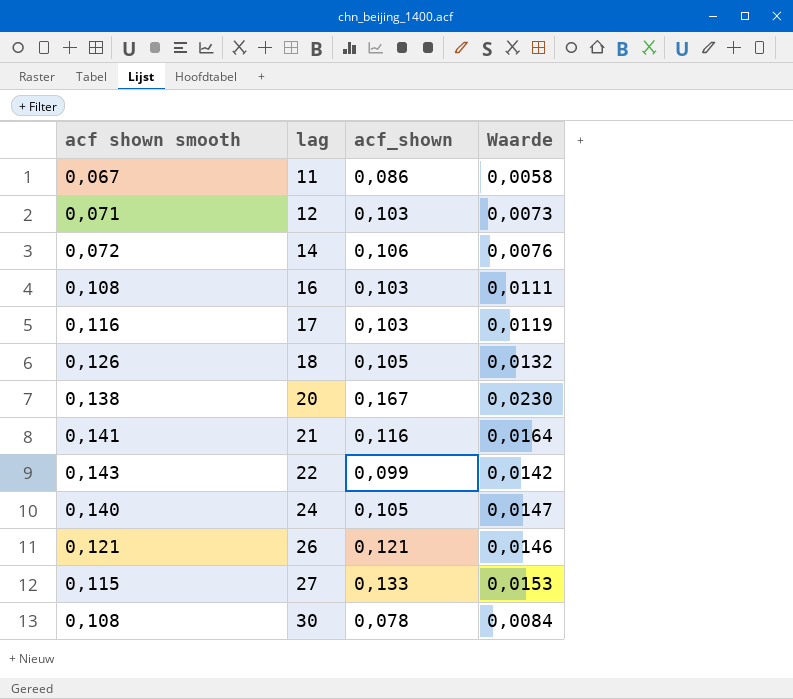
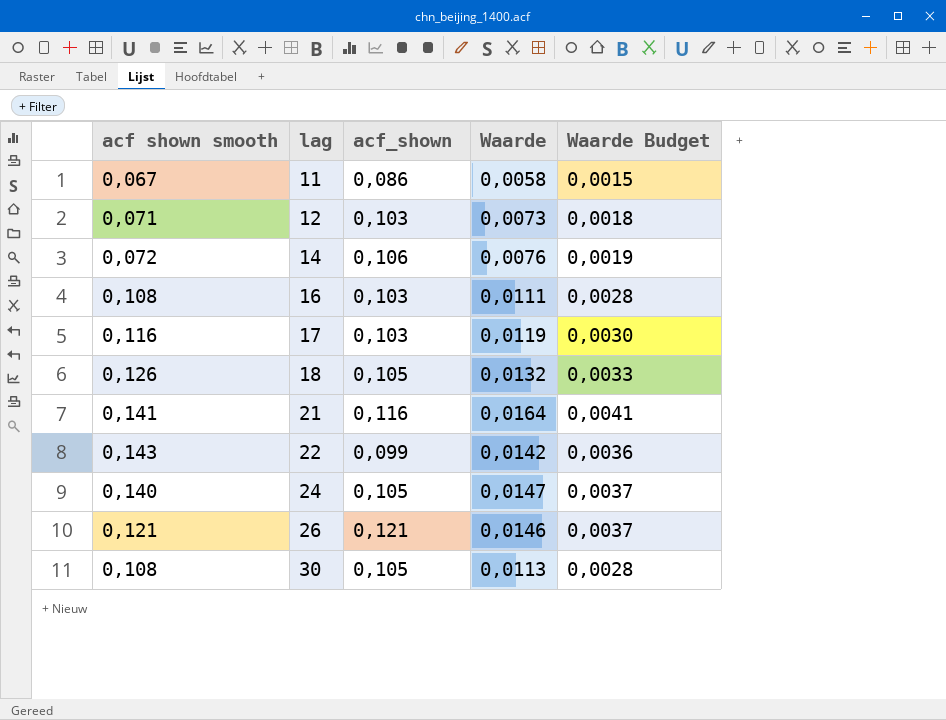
column Waarde Budget | formula: none -> [Waarde] * 0,25
row 20: 0,138 | 0,167 | 0,0230 -> none
row 27: 0,115 | 0,133 | 0,0153 -> none
30 | acf_shown: 0,078 -> 0,105
30 | Waarde: 0,0084 -> 0,0113

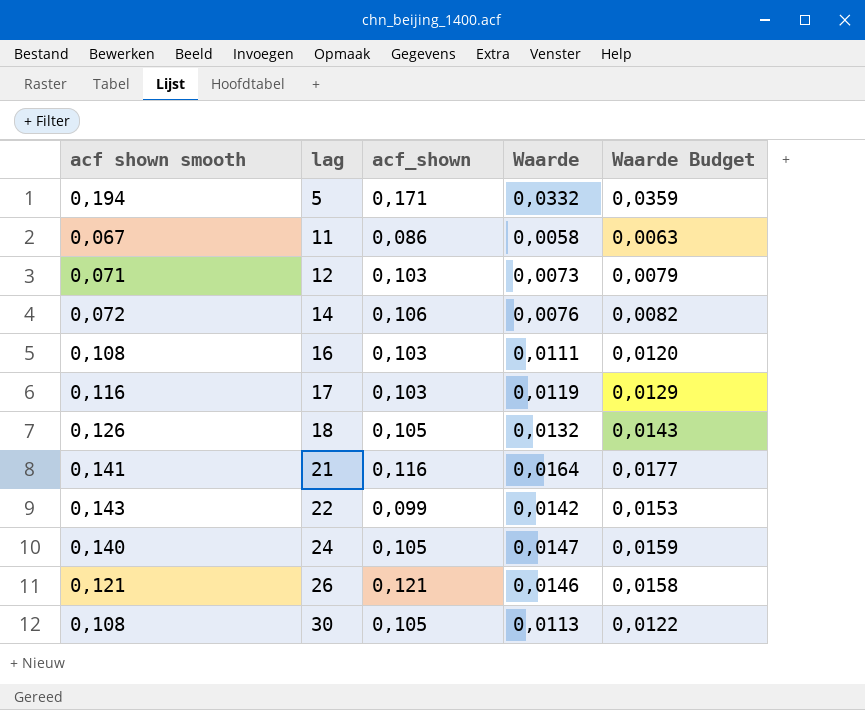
column Waarde Budget | formula: [Waarde] * 0,25 -> [Waarde] * 1,08
row 5: none -> 0,194 | 0,171 | 0,0332 | 0,0359

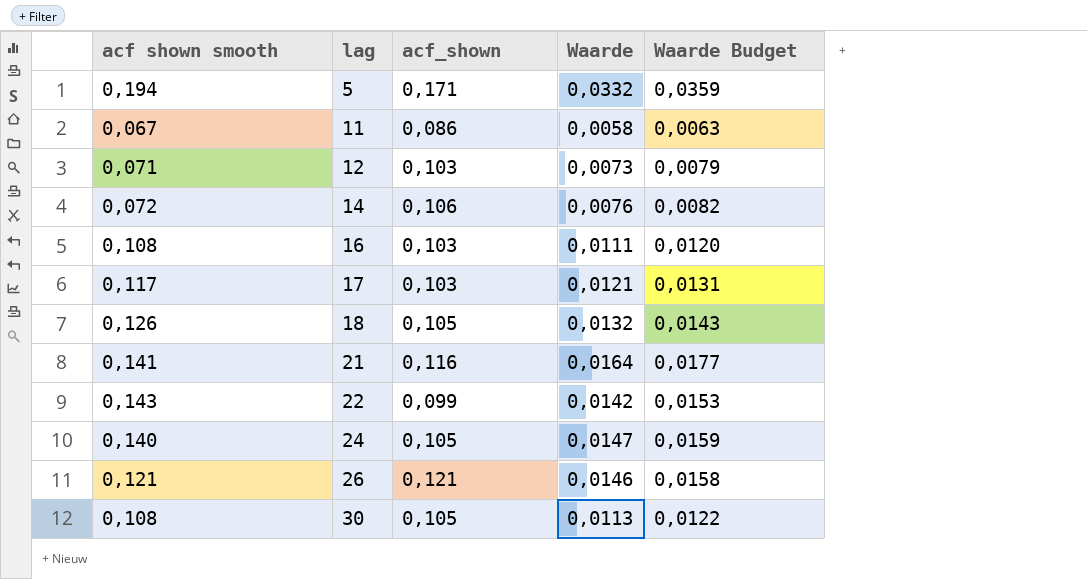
17 | acf shown smooth: 0,116 -> 0,117
17 | Waarde: 0,0119 -> 0,0121
17 | Waarde Budget: 0,0129 -> 0,0131

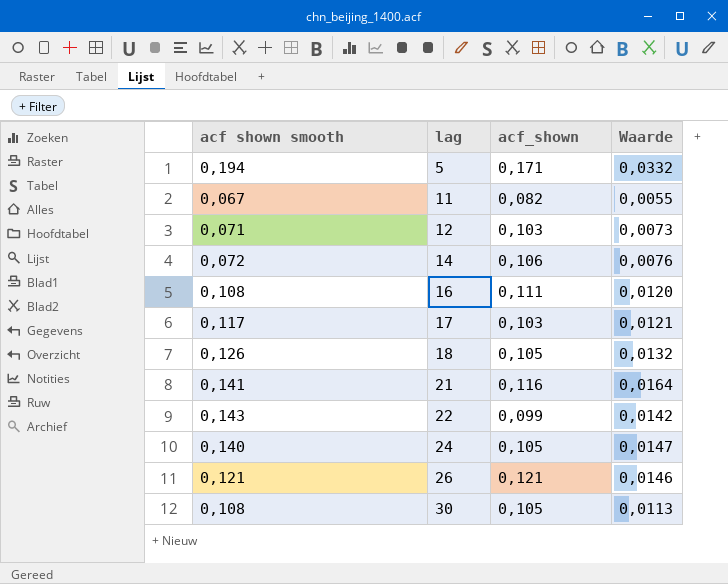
column Waarde Budget | formula: [Waarde] * 1,08 -> none
11 | acf_shown: 0,086 -> 0,082
11 | Waarde: 0,0058 -> 0,0055
16 | acf_shown: 0,103 -> 0,111
16 | Waarde: 0,0111 -> 0,0120

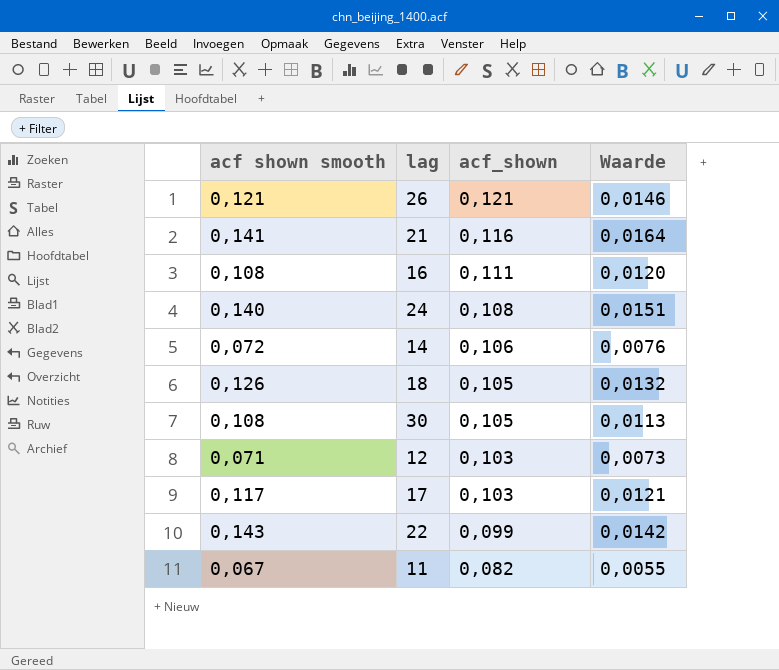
row order: lag ascending -> acf_shown descending
row 5: 0,194 | 0,171 | 0,0332 -> none
24 | acf_shown: 0,105 -> 0,108
24 | Waarde: 0,0147 -> 0,0151

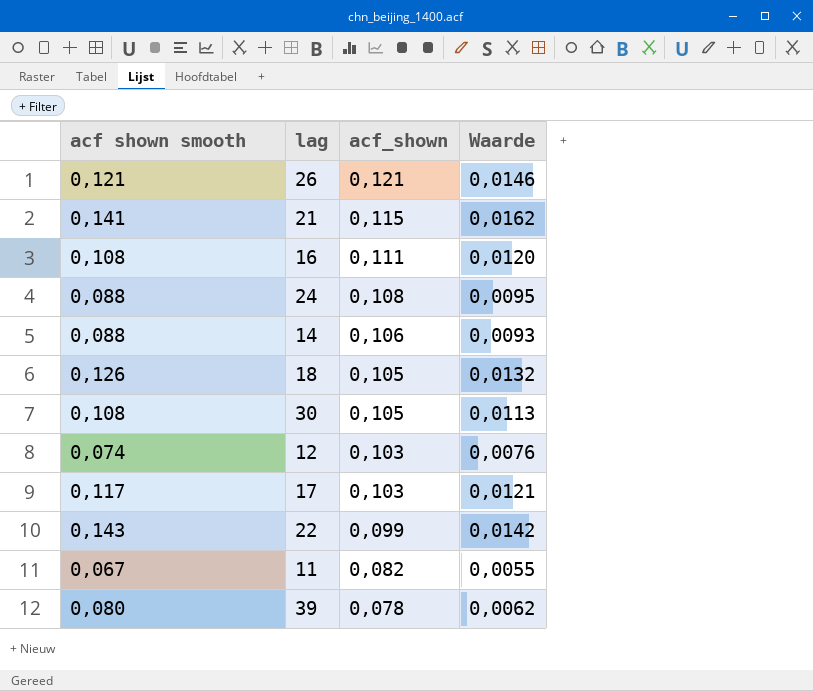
21 | acf_shown: 0,116 -> 0,115
21 | Waarde: 0,0164 -> 0,0162
24 | acf shown smooth: 0,140 -> 0,088
24 | Waarde: 0,0151 -> 0,0095
14 | acf shown smooth: 0,072 -> 0,088
14 | Waarde: 0,0076 -> 0,0093
12 | acf shown smooth: 0,071 -> 0,074
12 | Waarde: 0,0073 -> 0,0076
row 39: none -> 0,080 | 0,078 | 0,0062

